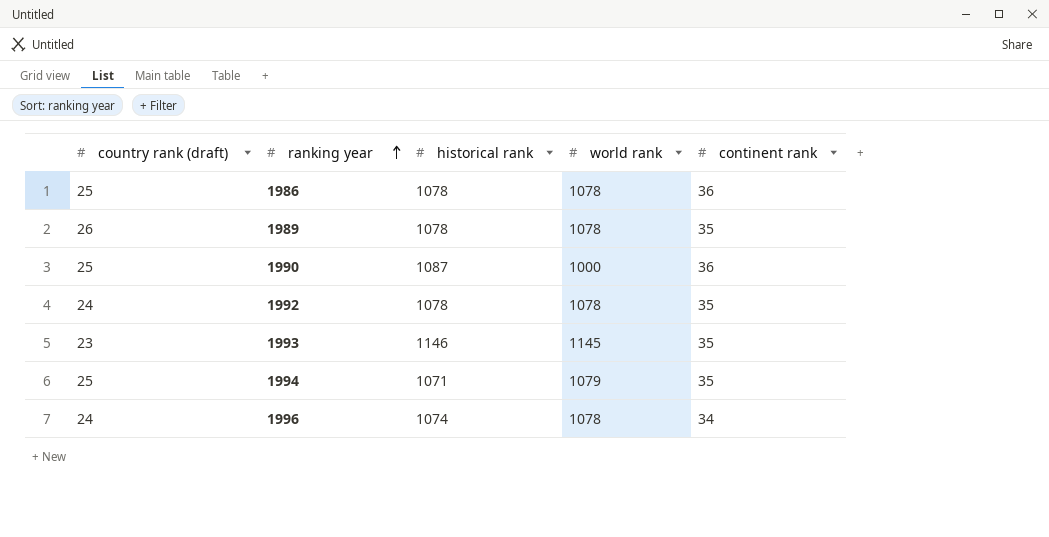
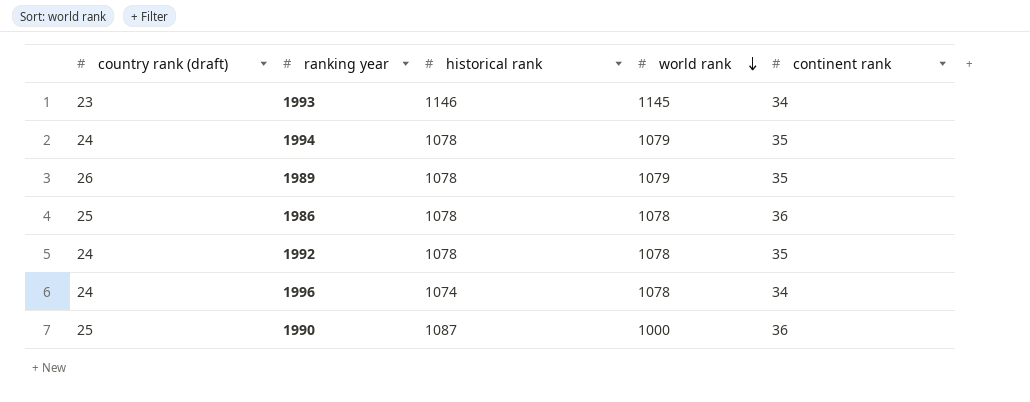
row order: ranking year ascending -> world rank descending
1993 | continent rank: 35 -> 34
1994 | country rank (draft): 25 -> 24
1994 | historical rank: 1071 -> 1078
1989 | world rank: 1078 -> 1079

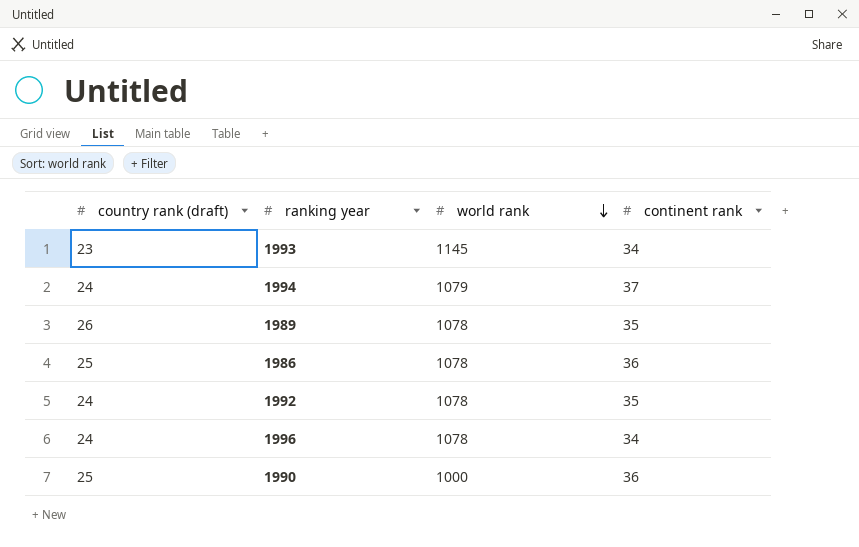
column historical rank | position: 3 -> none
1994 | continent rank: 35 -> 37
1989 | world rank: 1079 -> 1078

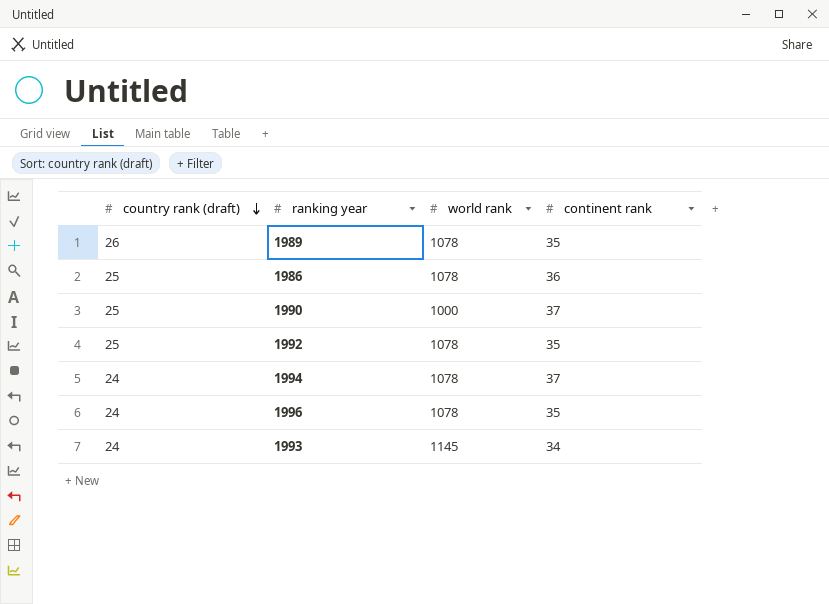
row order: world rank descending -> country rank (draft) descending
1990 | continent rank: 36 -> 37
1992 | country rank (draft): 24 -> 25
1994 | world rank: 1079 -> 1078
1996 | continent rank: 34 -> 35
1993 | country rank (draft): 23 -> 24

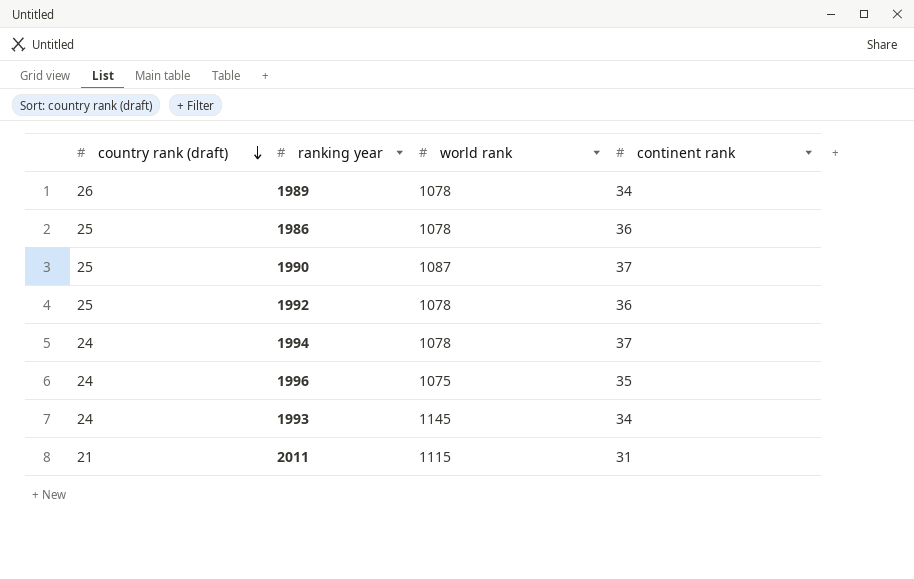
1989 | continent rank: 35 -> 34
1990 | world rank: 1000 -> 1087
1992 | continent rank: 35 -> 36
1996 | world rank: 1078 -> 1075
row 2011: none -> 21 | 1115 | 31

